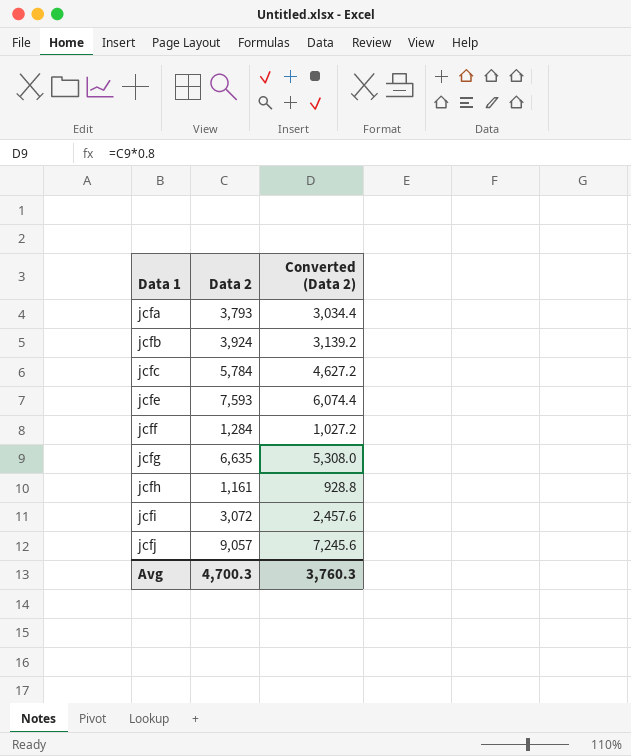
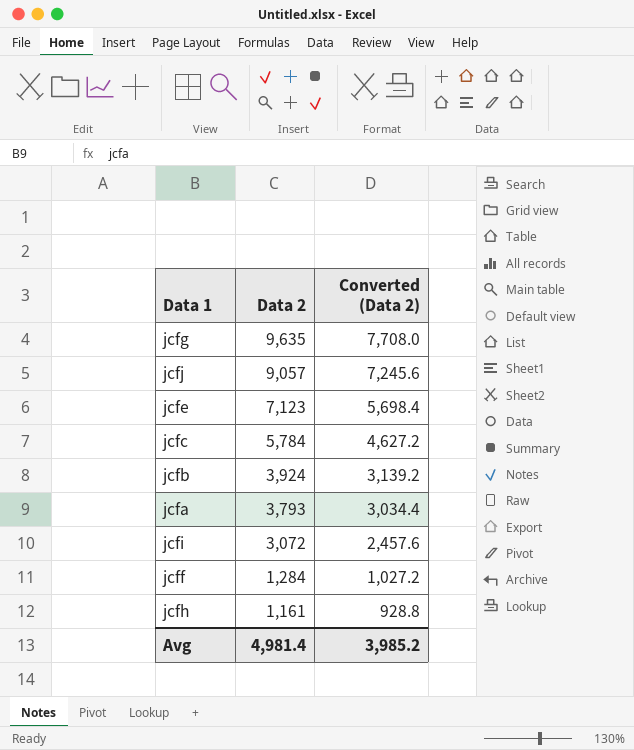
row order: Data 1 ascending -> Data 2 descending
jcfg | Data 2: 6,635 -> 9,635
jcfg | Converted (Data 2): 5,308.0 -> 7,708.0
jcfe | Data 2: 7,593 -> 7,123
jcfe | Converted (Data 2): 6,074.4 -> 5,698.4
Avg | Data 2: 4,700.3 -> 4,981.4
Avg | Converted (Data 2): 3,760.3 -> 3,985.2

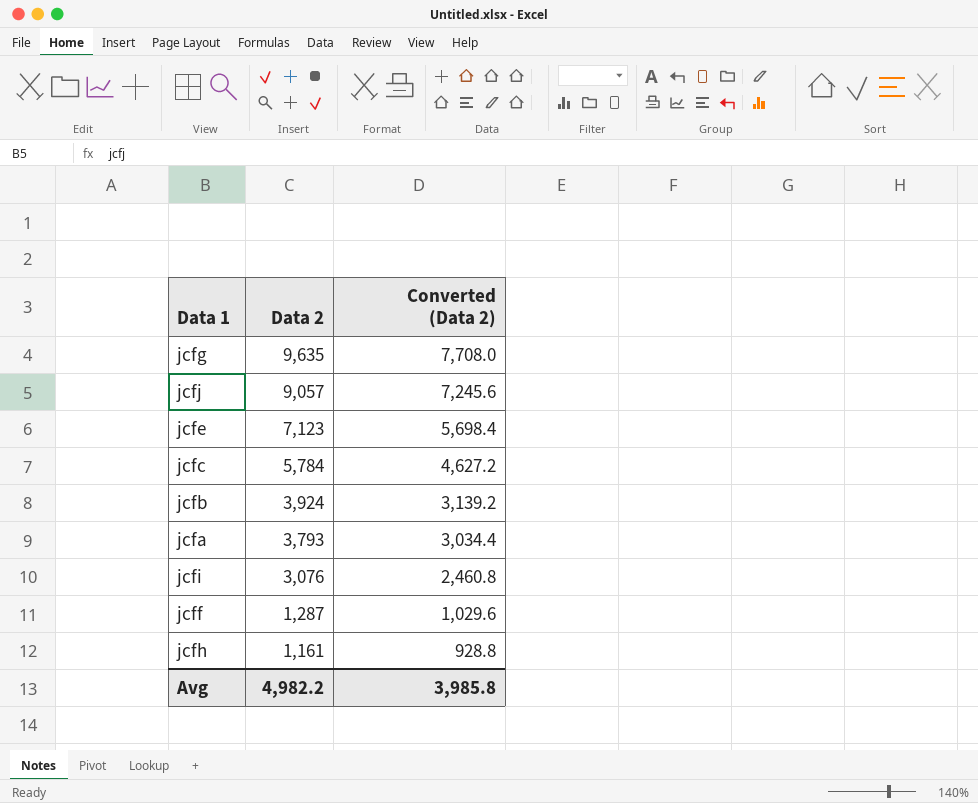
jcfi | Data 2: 3,072 -> 3,076
jcfi | Converted (Data 2): 2,457.6 -> 2,460.8
jcff | Data 2: 1,284 -> 1,287
jcff | Converted (Data 2): 1,027.2 -> 1,029.6
Avg | Data 2: 4,981.4 -> 4,982.2
Avg | Converted (Data 2): 3,985.2 -> 3,985.8

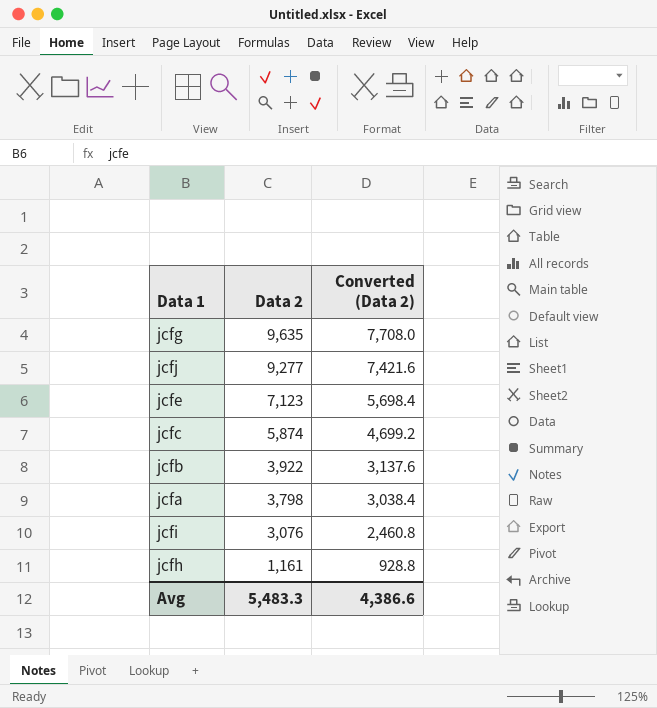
row jcff: 1,287 | 1,029.6 -> none
jcfj | Data 2: 9,057 -> 9,277
jcfj | Converted (Data 2): 7,245.6 -> 7,421.6
jcfc | Data 2: 5,784 -> 5,874
jcfc | Converted (Data 2): 4,627.2 -> 4,699.2
jcfb | Data 2: 3,924 -> 3,922
jcfb | Converted (Data 2): 3,139.2 -> 3,137.6
jcfa | Data 2: 3,793 -> 3,798
jcfa | Converted (Data 2): 3,034.4 -> 3,038.4
Avg | Data 2: 4,982.2 -> 5,483.3
Avg | Converted (Data 2): 3,985.8 -> 4,386.6

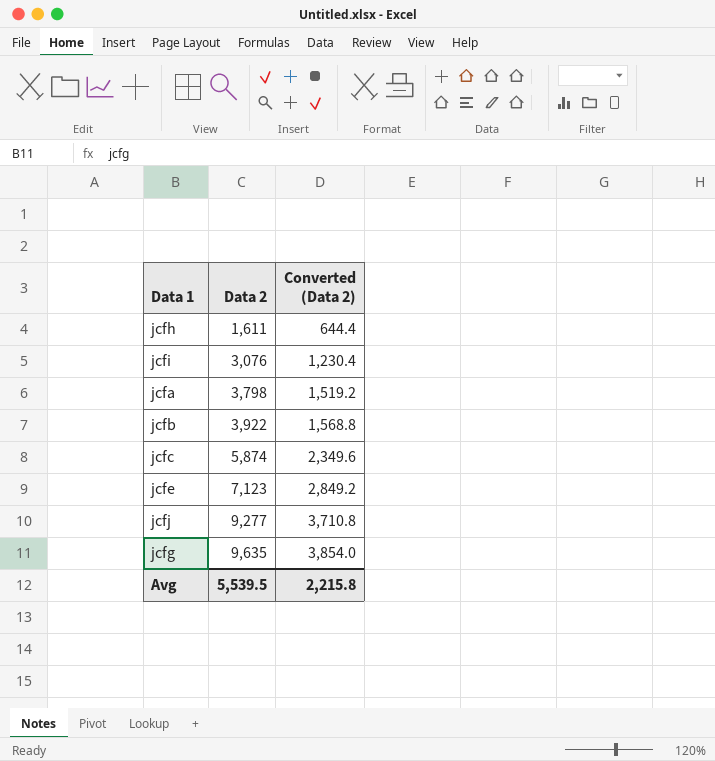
row order: Data 2 descending -> Data 2 ascending
column Converted (Data 2) | formula: [Data 2] * 0.8 -> [Data 2] * 0.4
jcfh | Data 2: 1,161 -> 1,611
Avg | Data 2: 5,483.3 -> 5,539.5
Avg | Converted (Data 2): 4,386.6 -> 2,215.8

